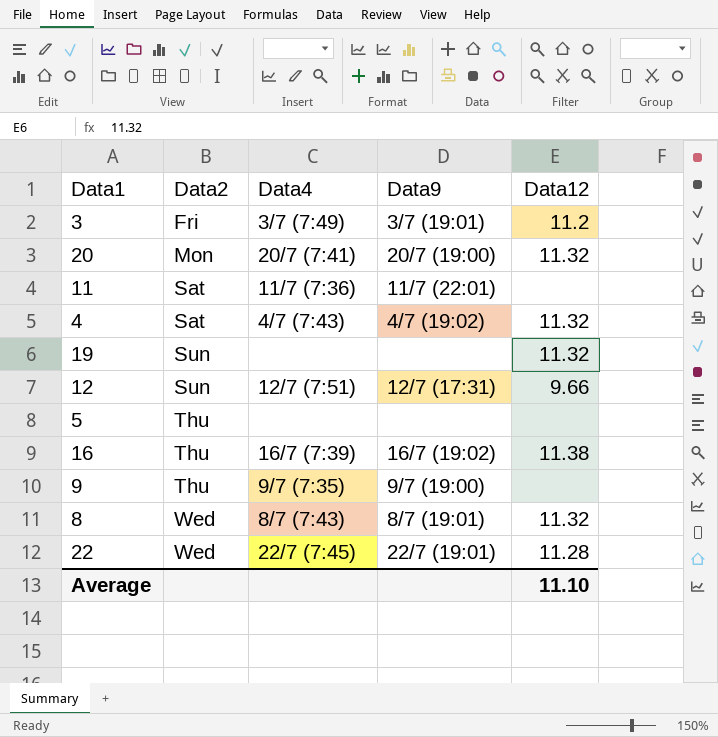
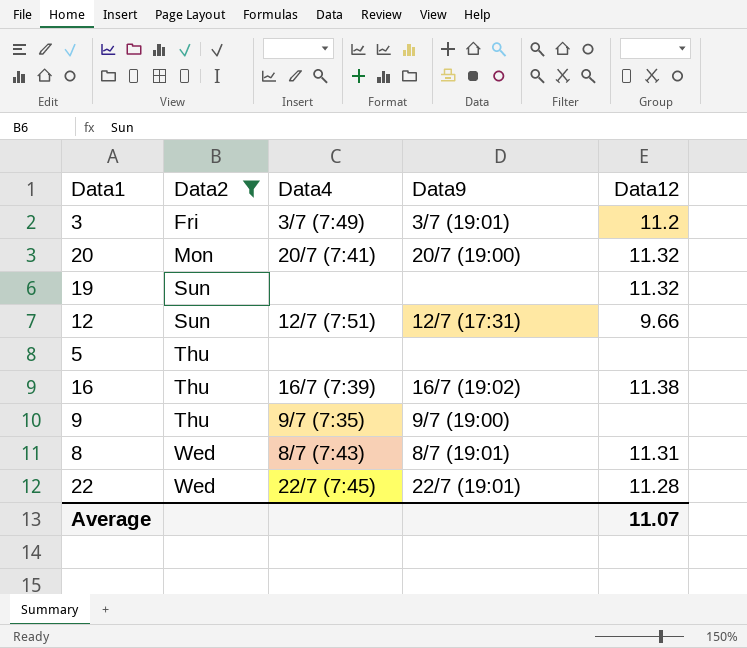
filter: none -> Data2 != Sat
8 | Data12: 11.32 -> 11.31
Average | Data12: 11.10 -> 11.07

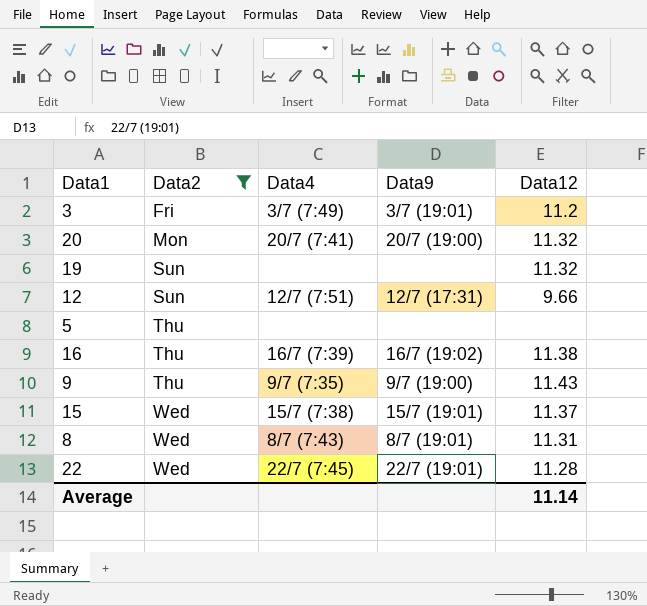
9 | Data12: none -> 11.43
row 15: none -> Wed | 15/7 (7:38) | 15/7 (19:01) | 11.37
Average | Data12: 11.07 -> 11.14

